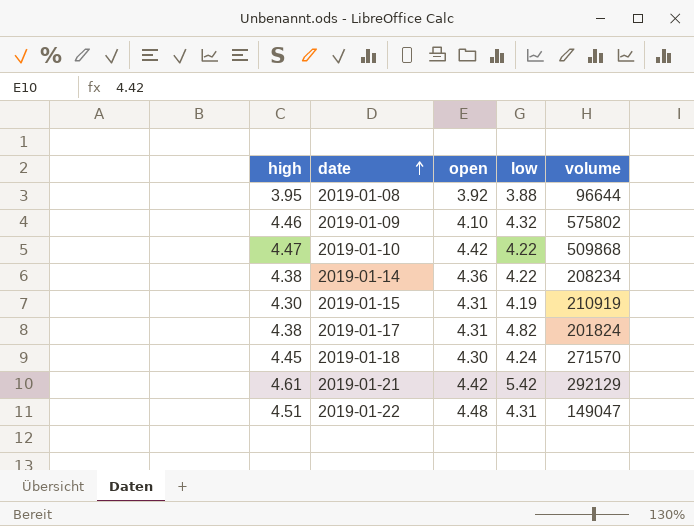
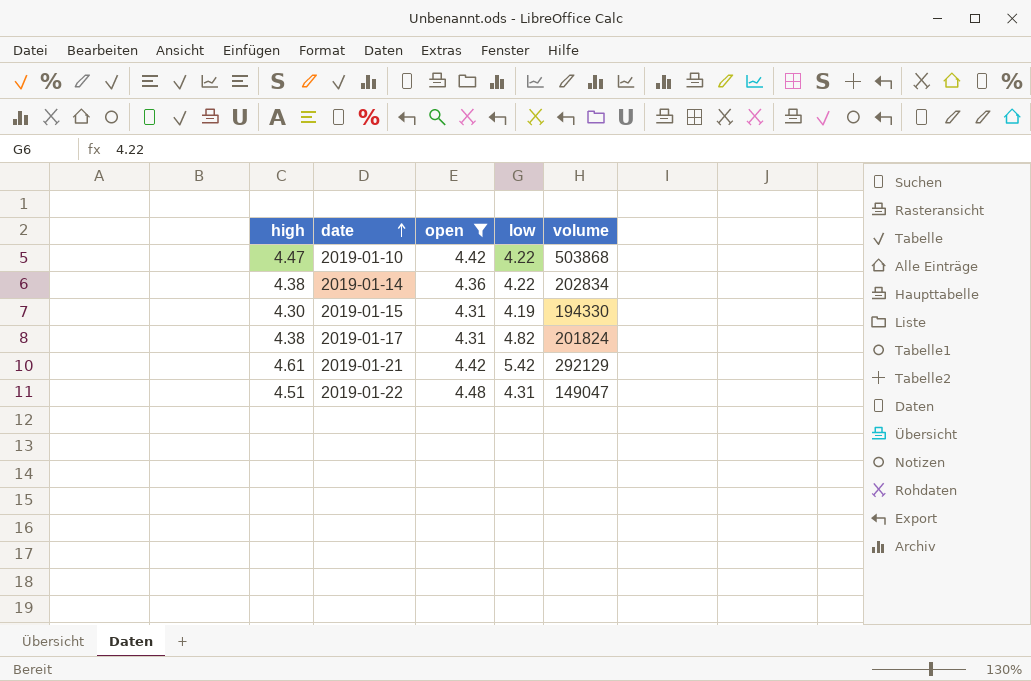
filter: none -> open >= 4.31
2019-01-10 | volume: 509868 -> 503868
2019-01-14 | volume: 208234 -> 202834
2019-01-15 | volume: 210919 -> 194330

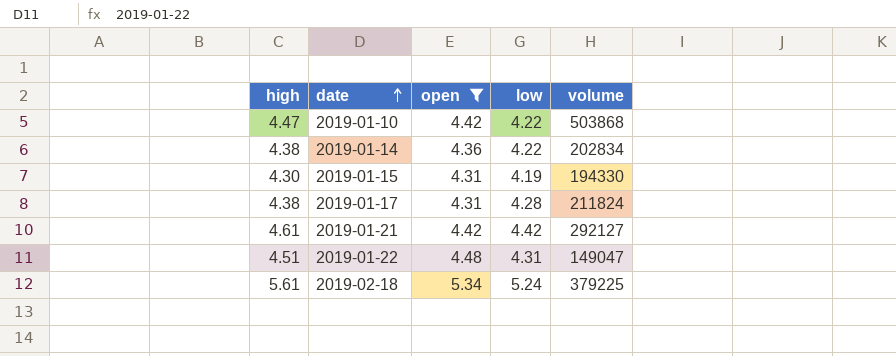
2019-01-17 | low: 4.82 -> 4.28
2019-01-17 | volume: 201824 -> 211824
2019-01-21 | low: 5.42 -> 4.42
2019-01-21 | volume: 292129 -> 292127
row 2019-02-18: none -> 5.61 | 5.34 | 5.24 | 379225

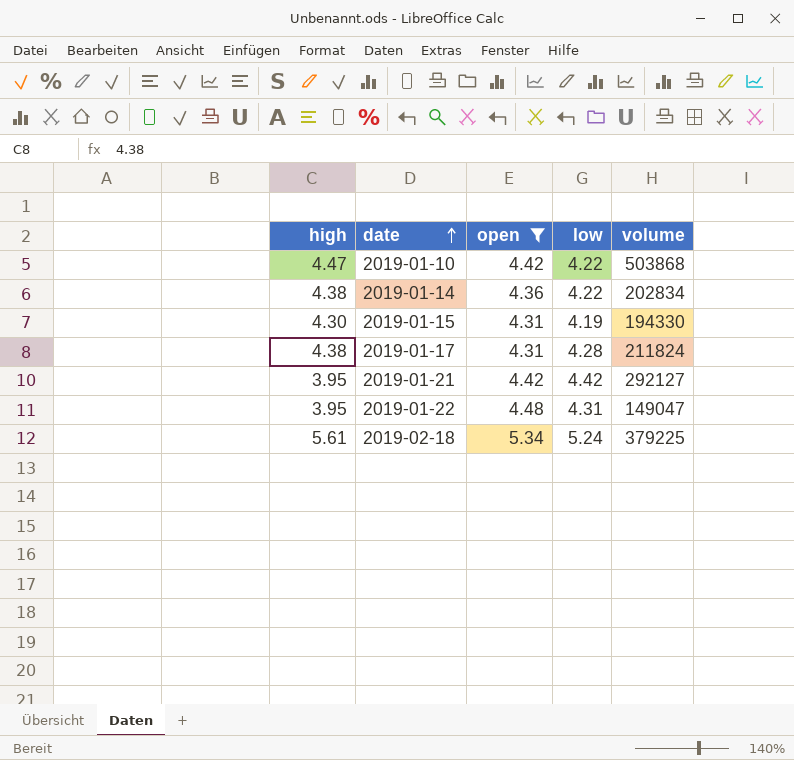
2019-01-21 | high: 4.61 -> 3.95
2019-01-22 | high: 4.51 -> 3.95

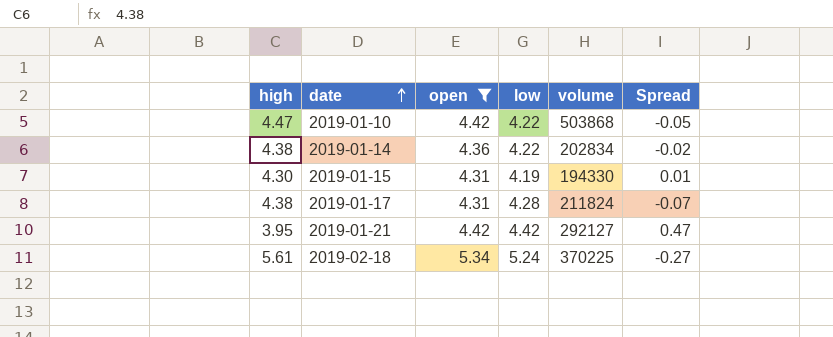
column Spread | formula: none -> [open] - [high]
row 2019-01-22: 3.95 | 4.48 | 4.31 | 149047 -> none
2019-02-18 | volume: 379225 -> 370225

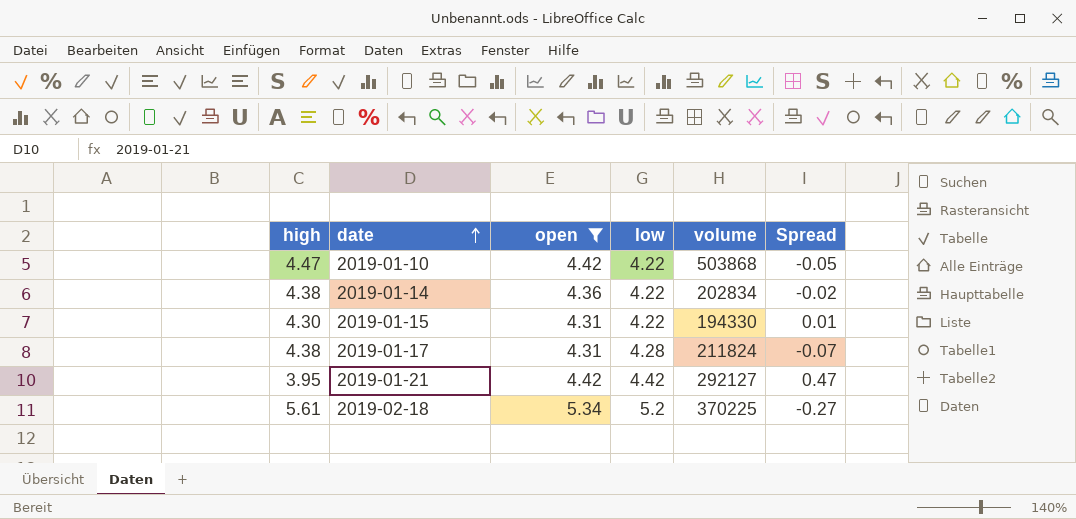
2019-01-15 | low: 4.19 -> 4.22
2019-02-18 | low: 5.24 -> 5.2

